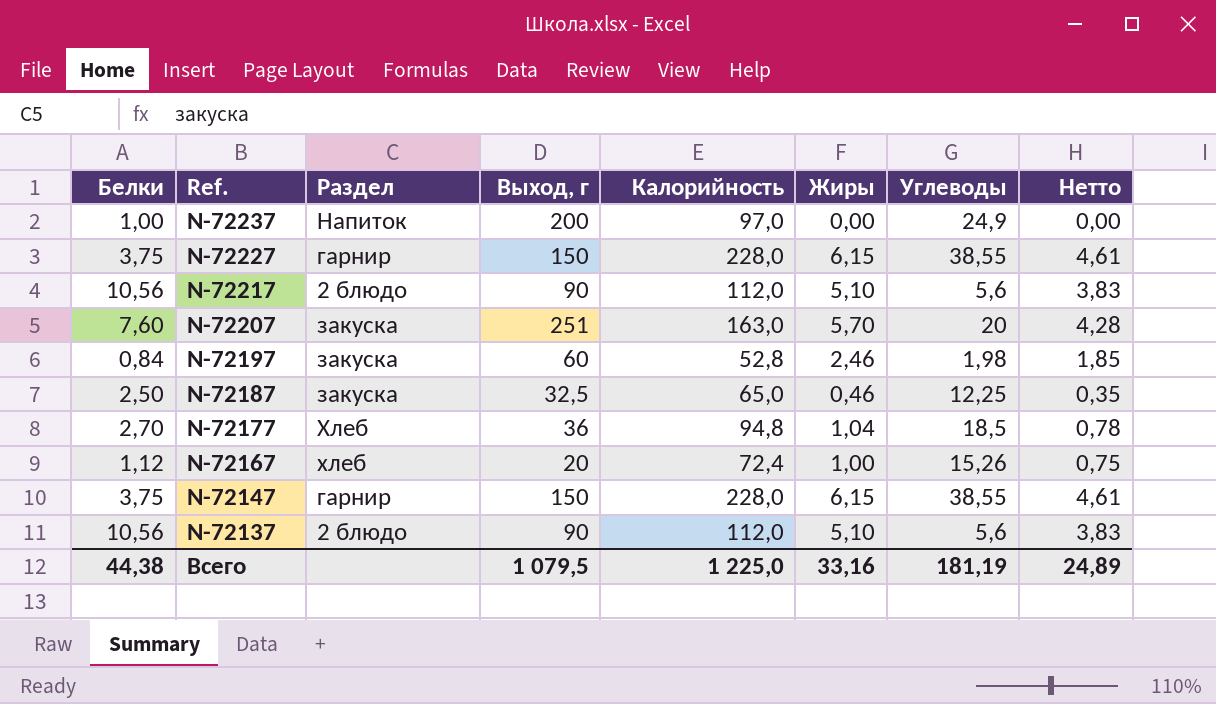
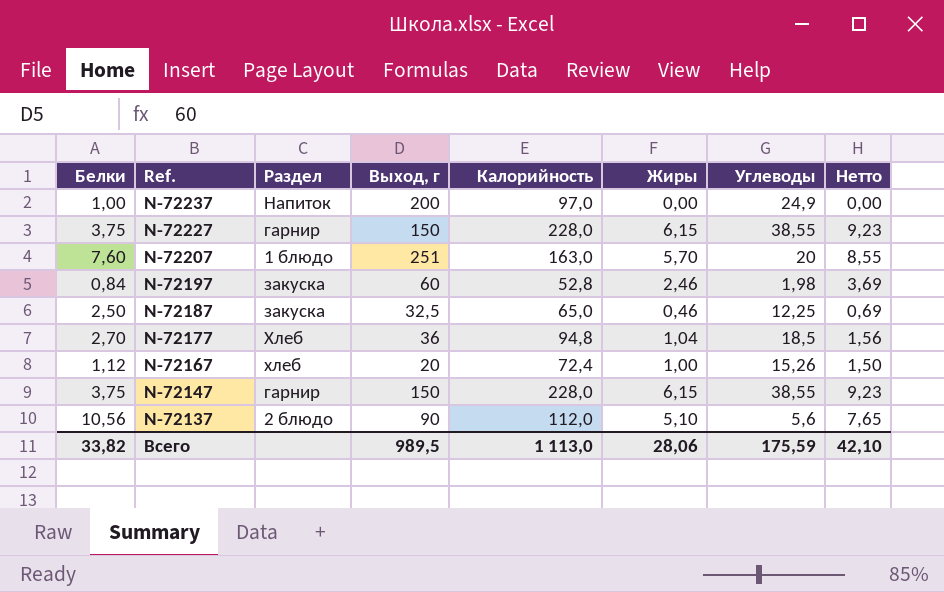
column Нетто | formula: [Жиры] * 0,75 -> [Жиры] * 1,5
row N-72217: 10,56 | 2 блюдо | 90 | 112,0 | 5,10 | 5,6 | 3,83 -> none
N-72207 | Раздел: закуска -> 1 блюдо
Всего | Белки: 44,38 -> 33,82
Всего | Выход, г: 1 079,5 -> 989,5
Всего | Калорийность: 1 225,0 -> 1 113,0
Всего | Жиры: 33,16 -> 28,06
Всего | Углеводы: 181,19 -> 175,59
Всего | Нетто: 24,89 -> 42,10

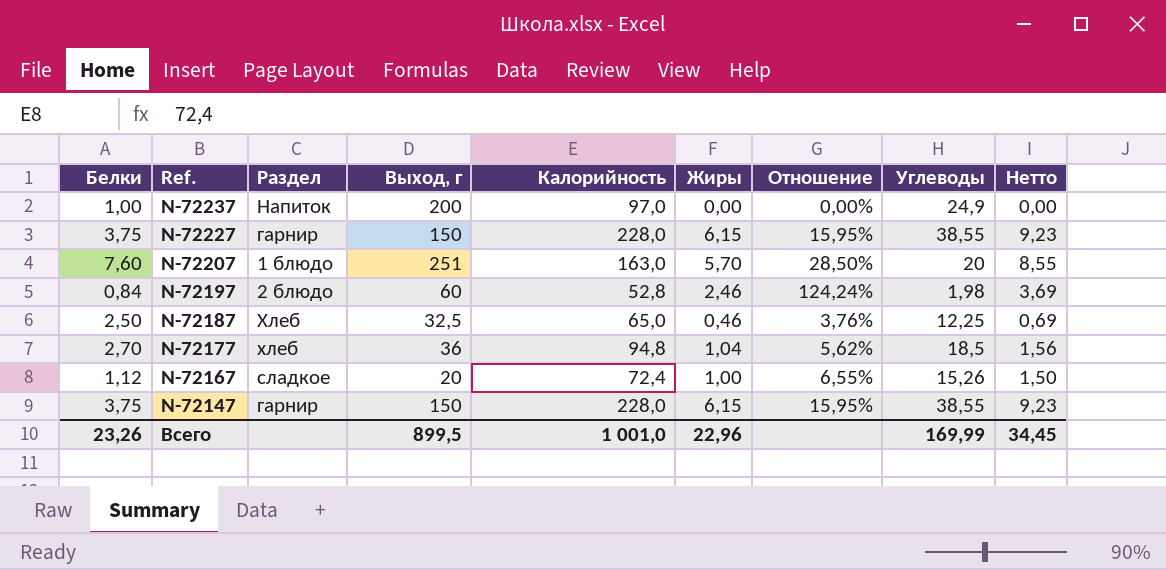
column Отношение | formula: none -> [Жиры] / [Углеводы]
row N-72137: 10,56 | 2 блюдо | 90 | 112,0 | 5,10 | 5,6 | 7,65 -> none
N-72197 | Раздел: закуска -> 2 блюдо
N-72187 | Раздел: закуска -> Хлеб
N-72177 | Раздел: Хлеб -> хлеб
N-72167 | Раздел: хлеб -> сладкое
Всего | Белки: 33,82 -> 23,26
Всего | Выход, г: 989,5 -> 899,5
Всего | Калорийность: 1 113,0 -> 1 001,0
Всего | Жиры: 28,06 -> 22,96
Всего | Углеводы: 175,59 -> 169,99
Всего | Нетто: 42,10 -> 34,45

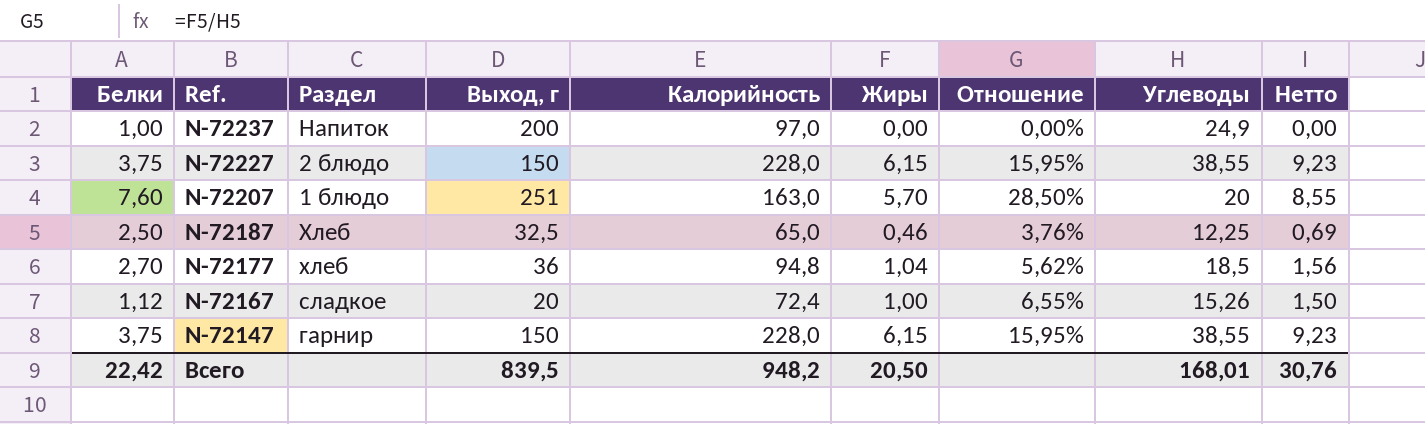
row N-72197: 0,84 | 2 блюдо | 60 | 52,8 | 2,46 | 124,24% | 1,98 | 3,69 -> none
N-72227 | Раздел: гарнир -> 2 блюдо
Всего | Белки: 23,26 -> 22,42
Всего | Выход, г: 899,5 -> 839,5
Всего | Калорийность: 1 001,0 -> 948,2
Всего | Жиры: 22,96 -> 20,50
Всего | Углеводы: 169,99 -> 168,01
Всего | Нетто: 34,45 -> 30,76

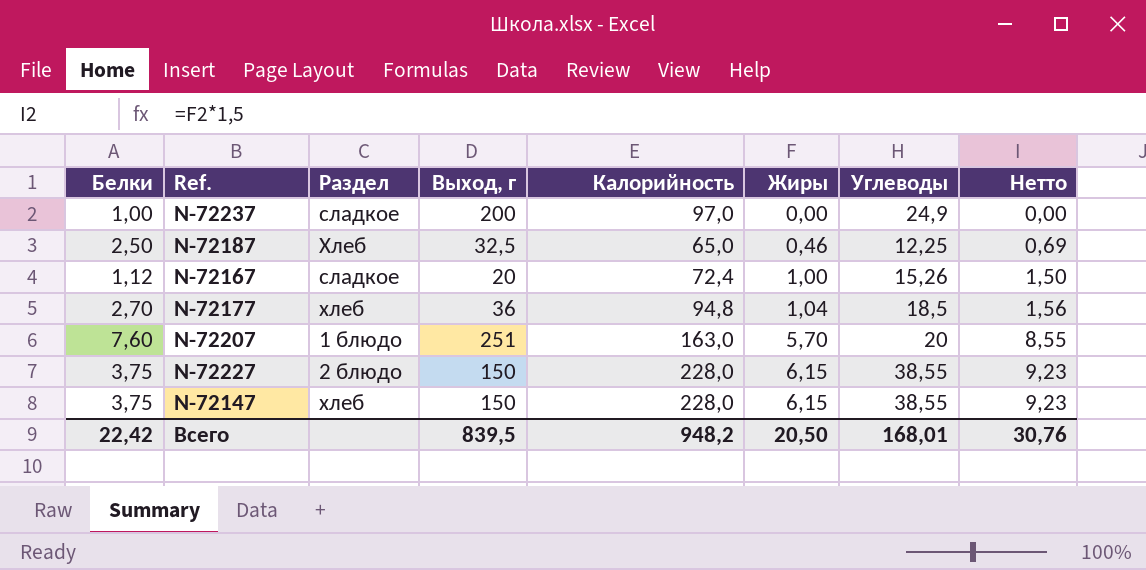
row order: Ref. descending -> Жиры ascending
column Отношение | formula: [Жиры] / [Углеводы] -> none
N-72237 | Раздел: Напиток -> сладкое
N-72147 | Раздел: гарнир -> хлеб

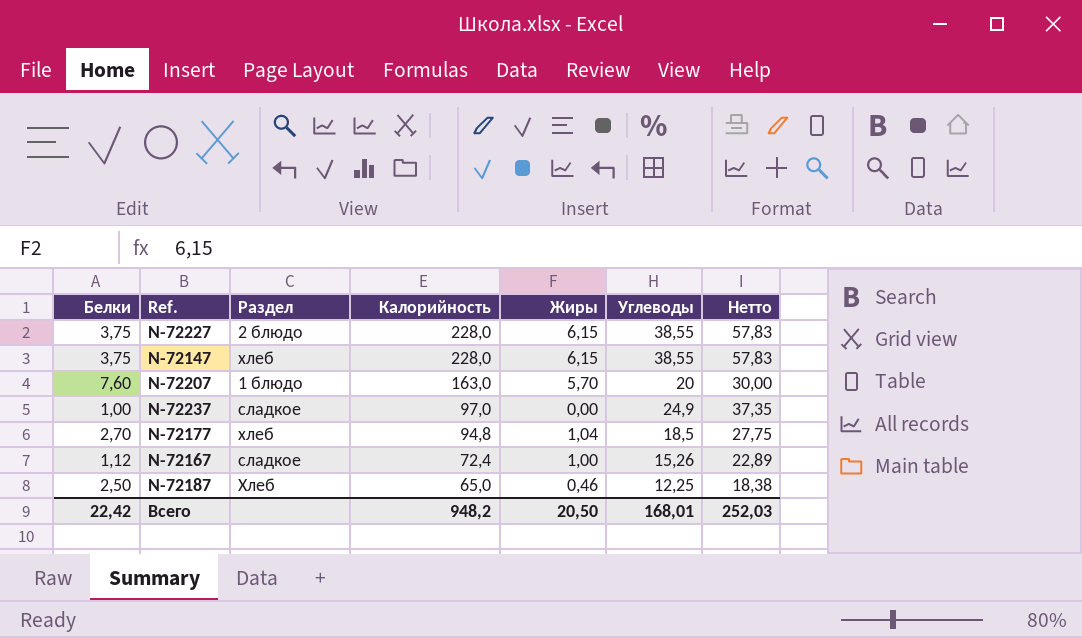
row order: Жиры ascending -> Калорийность descending
column Выход, г | position: 4 -> none
column Нетто | formula: [Жиры] * 1,5 -> [Углеводы] * 1,5
Всего | Нетто: 30,76 -> 252,03

